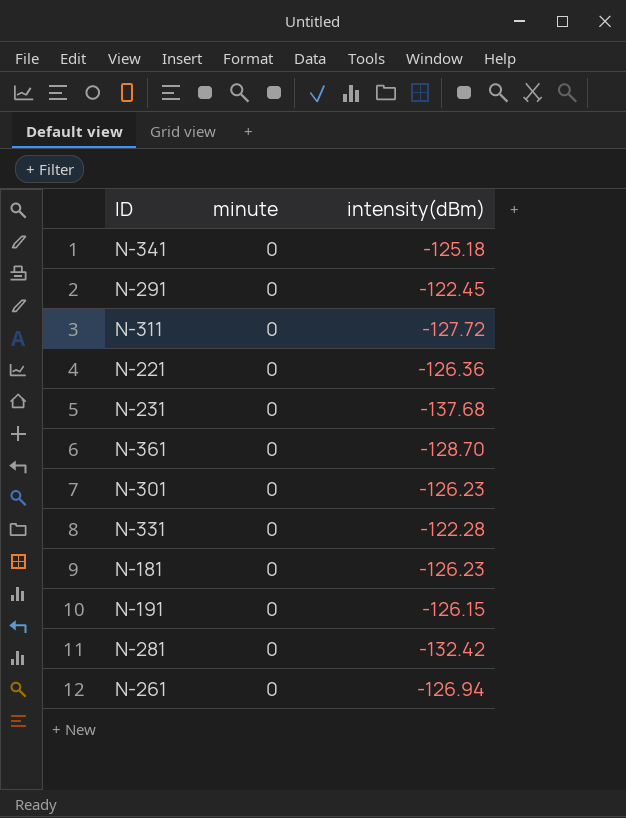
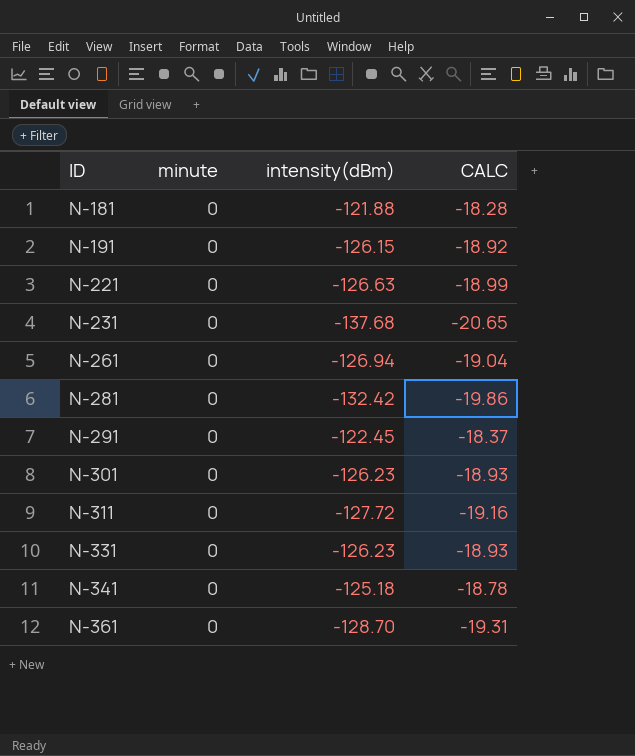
row order: none -> ID ascending
column CALC | formula: none -> [intensity(dBm)] * 0.15
N-181 | intensity(dBm): -126.23 -> -121.88
N-221 | intensity(dBm): -126.36 -> -126.63
N-331 | intensity(dBm): -122.28 -> -126.23

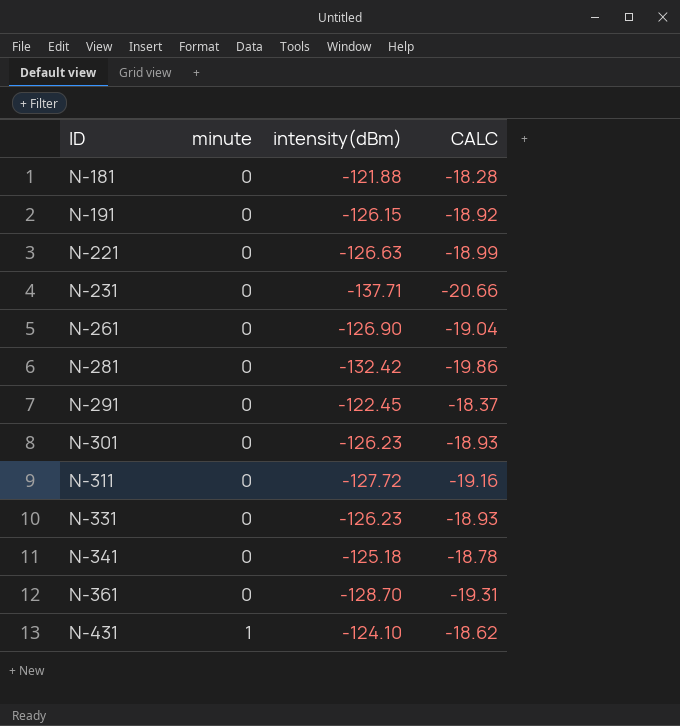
N-231 | intensity(dBm): -137.68 -> -137.71
N-231 | CALC: -20.65 -> -20.66
N-261 | intensity(dBm): -126.94 -> -126.90
row N-431: none -> 1 | -124.10 | -18.62

